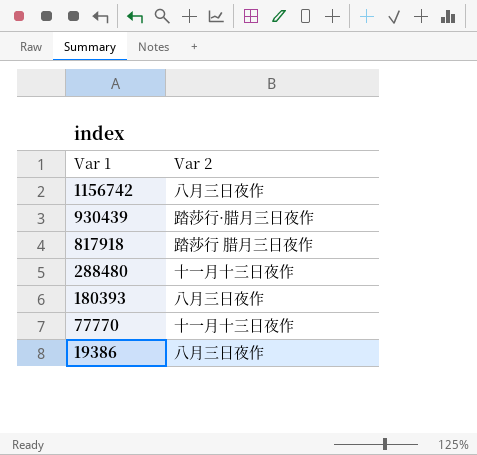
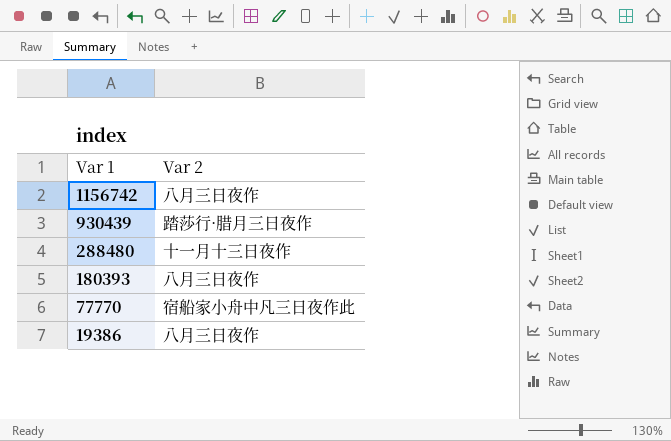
row 817918: 踏莎行 腊月三日夜作 -> none
77770 | Var 2: 十一月十三日夜作 -> 宿船家小舟中凡三日夜作此

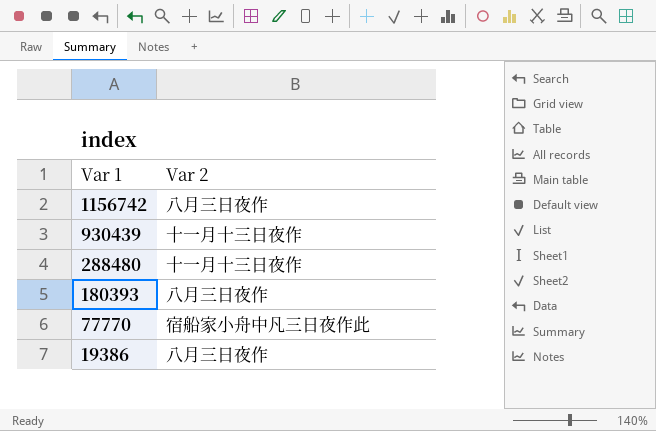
930439 | Var 2: 踏莎行·腊月三日夜作 -> 十一月十三日夜作

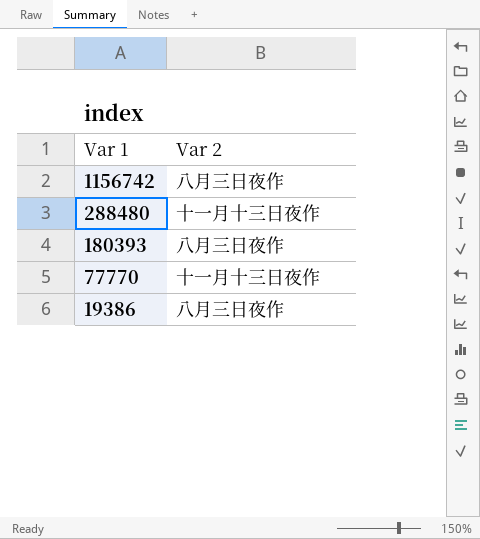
row 930439: 十一月十三日夜作 -> none
77770 | Var 2: 宿船家小舟中凡三日夜作此 -> 十一月十三日夜作

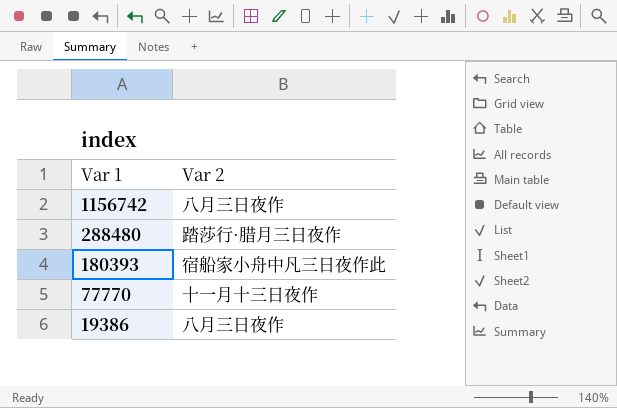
288480 | Var 2: 十一月十三日夜作 -> 踏莎行·腊月三日夜作
180393 | Var 2: 八月三日夜作 -> 宿船家小舟中凡三日夜作此

